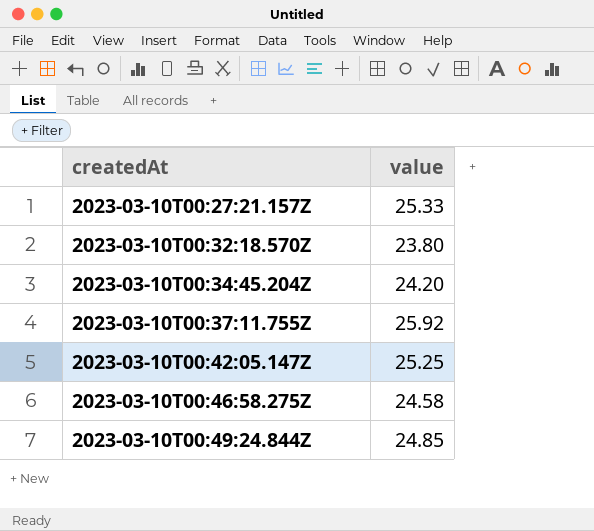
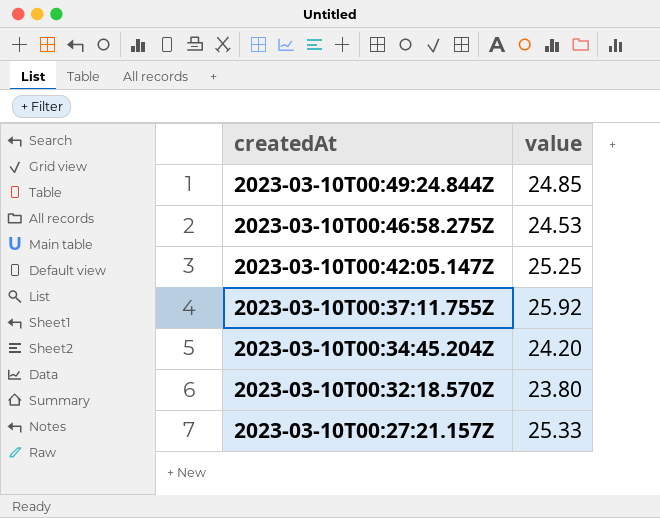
row order: createdAt ascending -> createdAt descending
2023-03-10T00:46:58.275Z | value: 24.58 -> 24.53

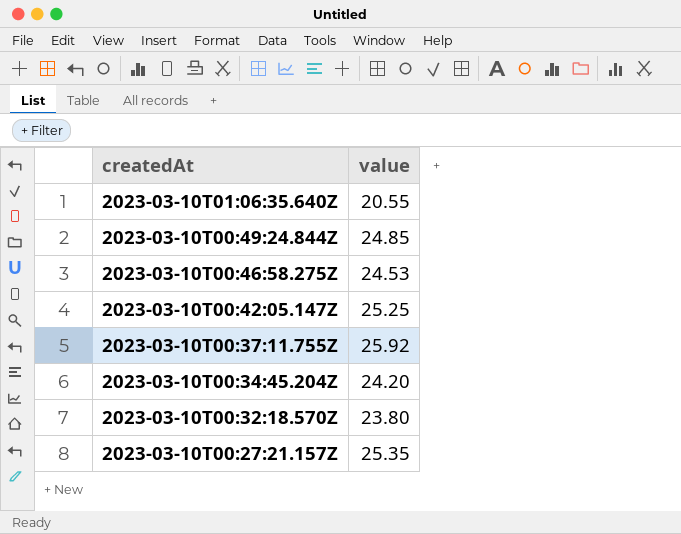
row 2023-03-10T01:06:35.640Z: none -> 20.55
2023-03-10T00:27:21.157Z | value: 25.33 -> 25.35

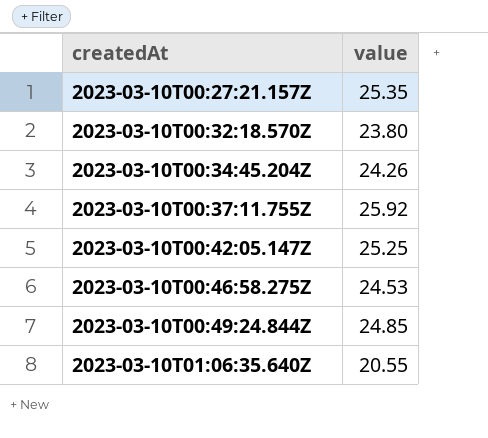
row order: createdAt descending -> createdAt ascending
2023-03-10T00:34:45.204Z | value: 24.20 -> 24.26

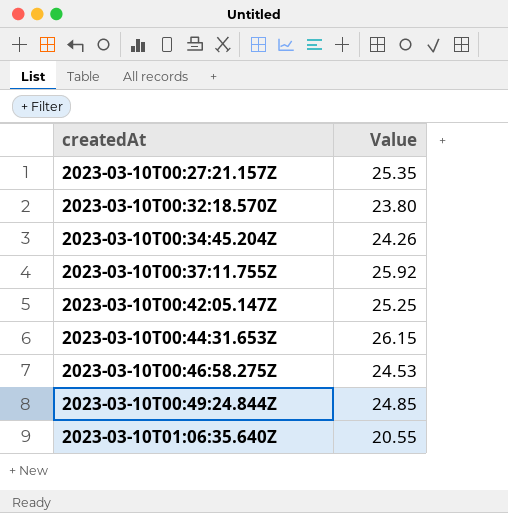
column name: value -> Value
row 2023-03-10T00:44:31.653Z: none -> 26.15

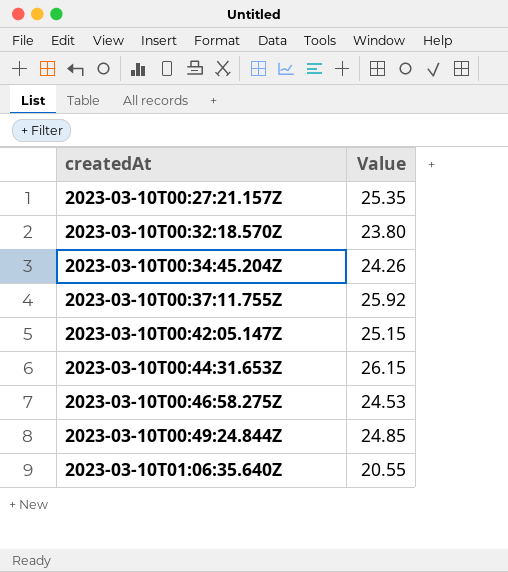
2023-03-10T00:42:05.147Z | Value: 25.25 -> 25.15

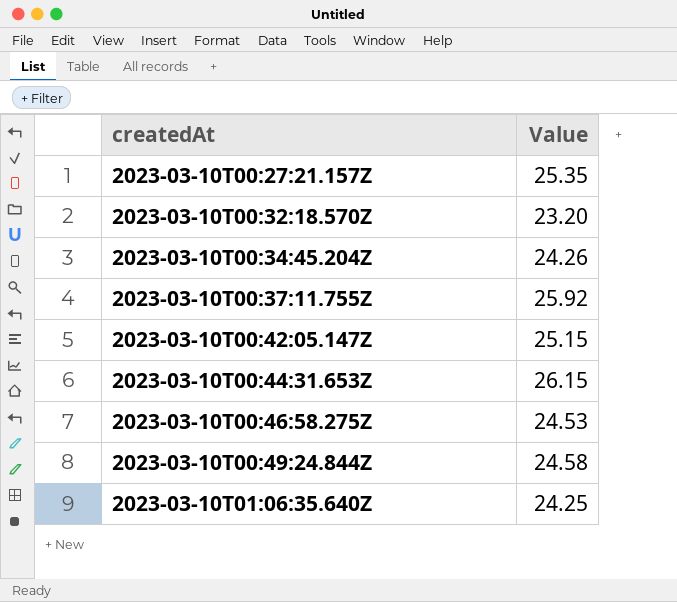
2023-03-10T00:32:18.570Z | Value: 23.80 -> 23.20
2023-03-10T00:49:24.844Z | Value: 24.85 -> 24.58
2023-03-10T01:06:35.640Z | Value: 20.55 -> 24.25

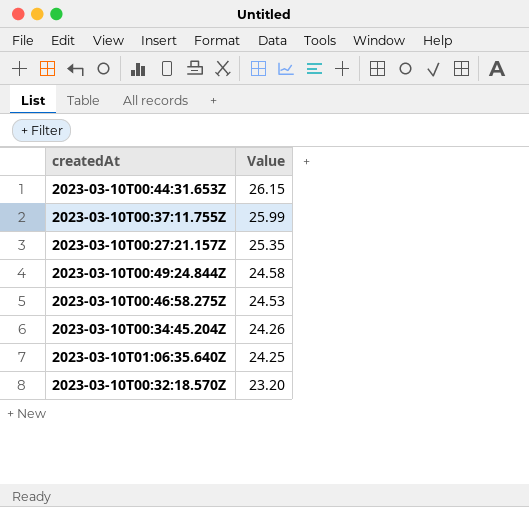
row order: createdAt ascending -> Value descending
row 2023-03-10T00:42:05.147Z: 25.15 -> none
2023-03-10T00:37:11.755Z | Value: 25.92 -> 25.99

